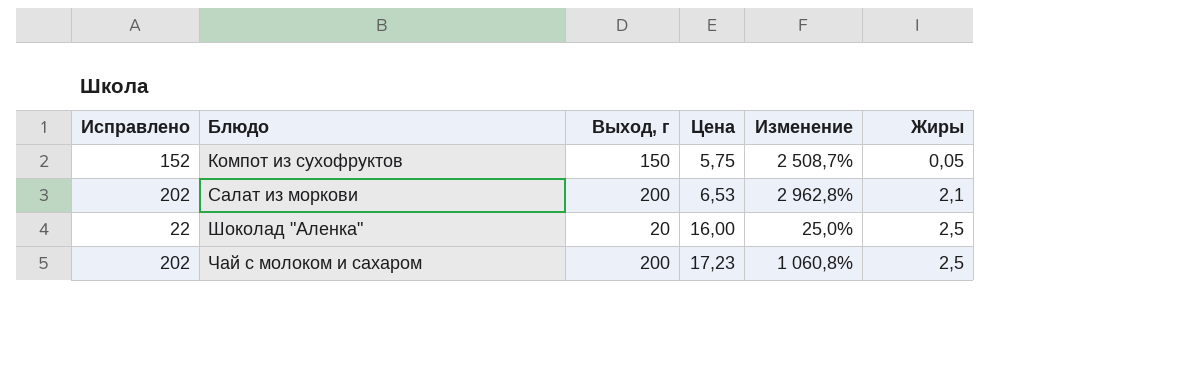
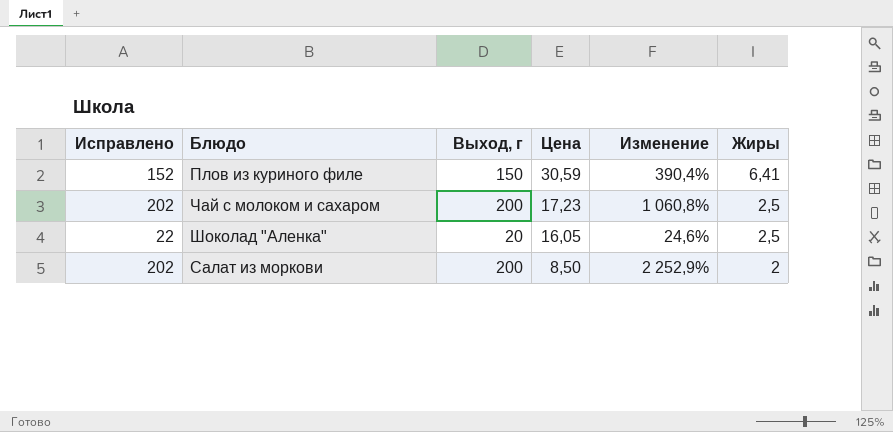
row order: Цена ascending -> Цена descending
row Компот из сухофруктов: 152 | 150 | 5,75 | 2 508,7% | 0,05 -> none
row Плов из куриного филе: none -> 152 | 150 | 30,59 | 390,4% | 6,41
Шоколад "Аленка" | Цена: 16,00 -> 16,05
Шоколад "Аленка" | Изменение: 25,0% -> 24,6%
Салат из моркови | Цена: 6,53 -> 8,50
Салат из моркови | Изменение: 2 962,8% -> 2 252,9%
Салат из моркови | Жиры: 2,1 -> 2

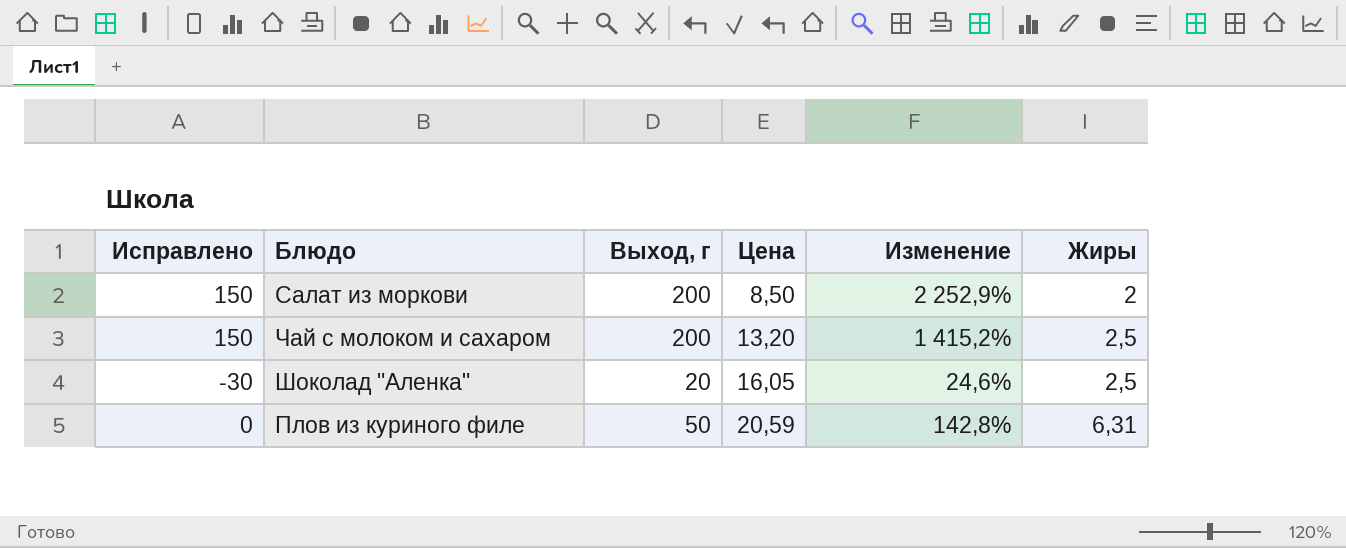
row order: Цена descending -> Цена ascending
column Исправлено | formula: [Выход, г] + 2 -> [Выход, г] - 50
Чай с молоком и сахаром | Цена: 17,23 -> 13,20
Чай с молоком и сахаром | Изменение: 1 060,8% -> 1 415,2%
Плов из куриного филе | Выход, г: 150 -> 50
Плов из куриного филе | Цена: 30,59 -> 20,59
Плов из куриного филе | Изменение: 390,4% -> 142,8%
Плов из куриного филе | Жиры: 6,41 -> 6,31

